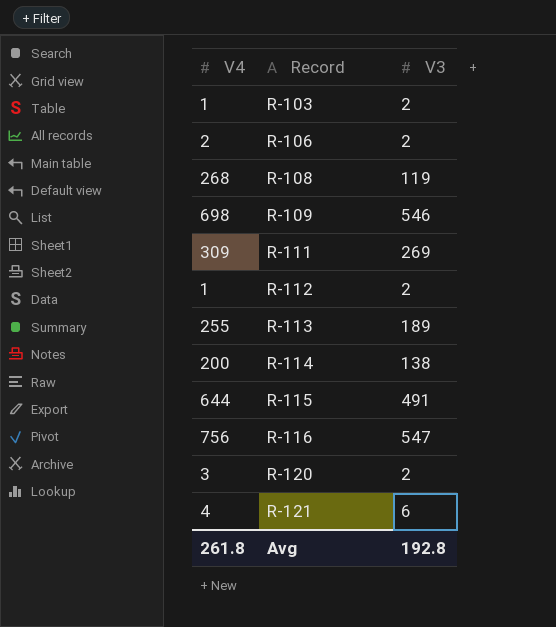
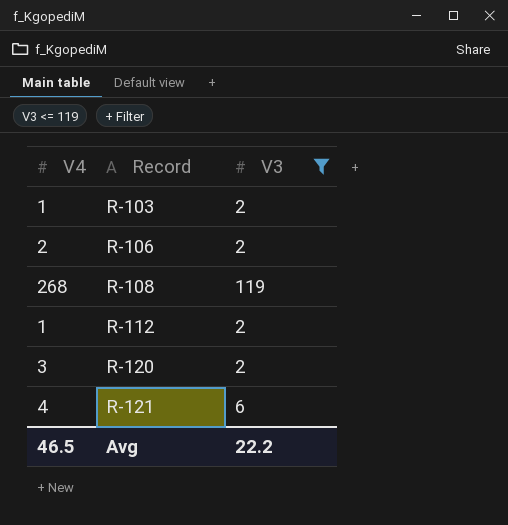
filter: none -> V3 <= 119
Avg | V4: 261.8 -> 46.5
Avg | V3: 192.8 -> 22.2

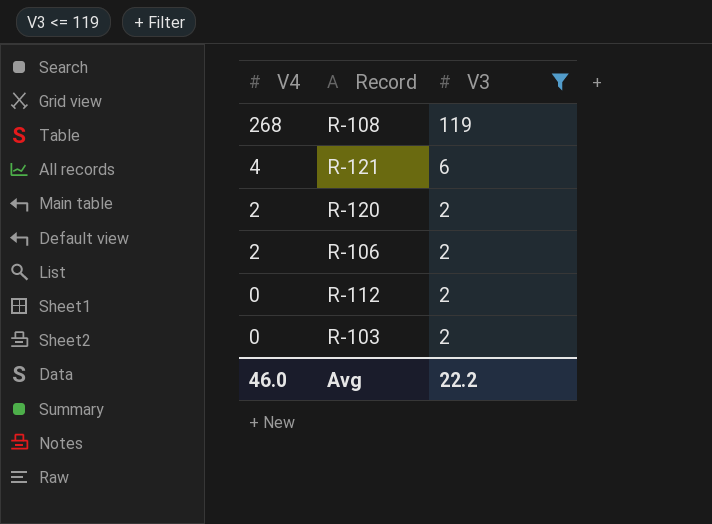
row order: Record ascending -> V4 descending
R-120 | V4: 3 -> 2
R-112 | V4: 1 -> 0
R-103 | V4: 1 -> 0
Avg | V4: 46.5 -> 46.0

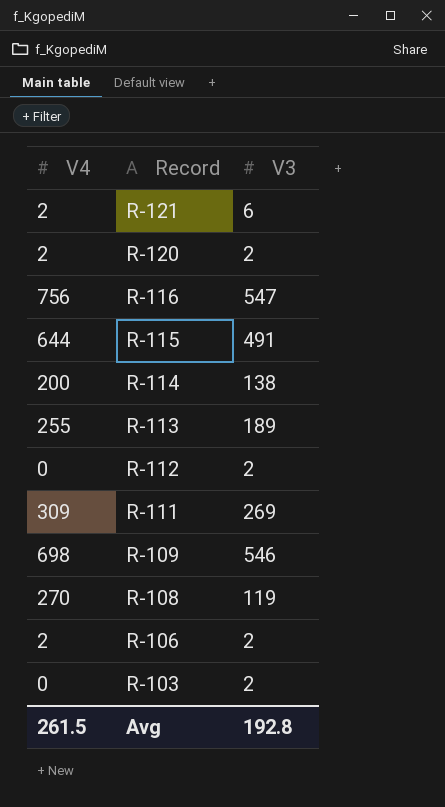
filter: V3 <= 119 -> none
row order: V4 descending -> Record descending
R-121 | V4: 4 -> 2
R-108 | V4: 268 -> 270
Avg | V4: 46.0 -> 261.5
Avg | V3: 22.2 -> 192.8

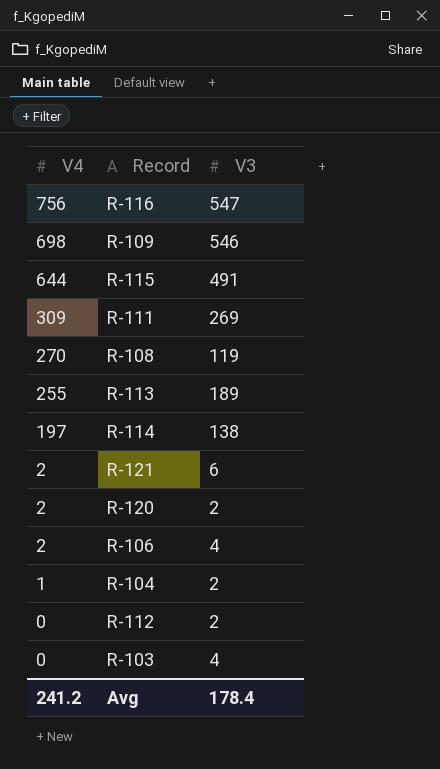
row order: Record descending -> V4 descending
R-114 | V4: 200 -> 197
R-106 | V3: 2 -> 4
row R-104: none -> 1 | 2
R-103 | V3: 2 -> 4
Avg | V4: 261.5 -> 241.2
Avg | V3: 192.8 -> 178.4

